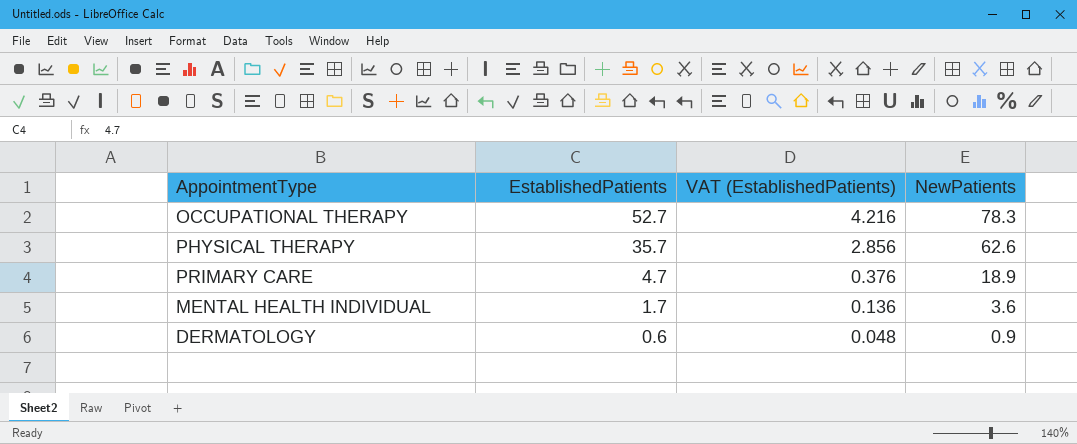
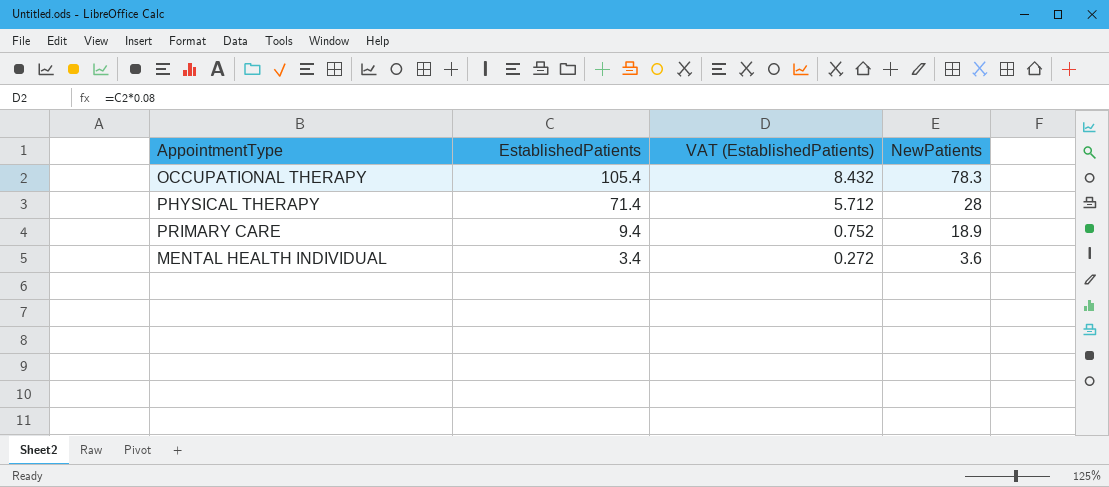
row DERMATOLOGY: 0.6 | 0.048 | 0.9 -> none
OCCUPATIONAL THERAPY | EstablishedPatients: 52.7 -> 105.4
OCCUPATIONAL THERAPY | VAT (EstablishedPatients): 4.216 -> 8.432
PHYSICAL THERAPY | EstablishedPatients: 35.7 -> 71.4
PHYSICAL THERAPY | VAT (EstablishedPatients): 2.856 -> 5.712
PHYSICAL THERAPY | NewPatients: 62.6 -> 28
PRIMARY CARE | EstablishedPatients: 4.7 -> 9.4
PRIMARY CARE | VAT (EstablishedPatients): 0.376 -> 0.752
MENTAL HEALTH INDIVIDUAL | EstablishedPatients: 1.7 -> 3.4
MENTAL HEALTH INDIVIDUAL | VAT (EstablishedPatients): 0.136 -> 0.272

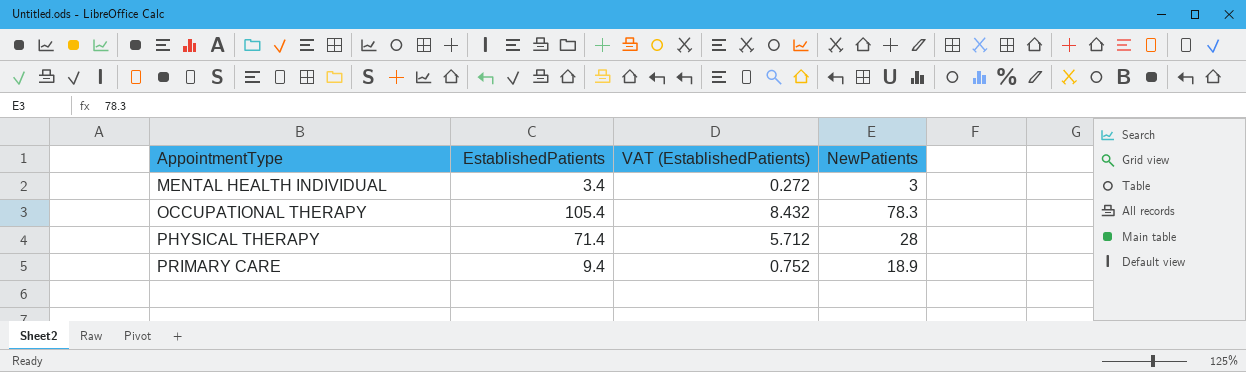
row order: EstablishedPatients descending -> AppointmentType ascending
MENTAL HEALTH INDIVIDUAL | NewPatients: 3.6 -> 3

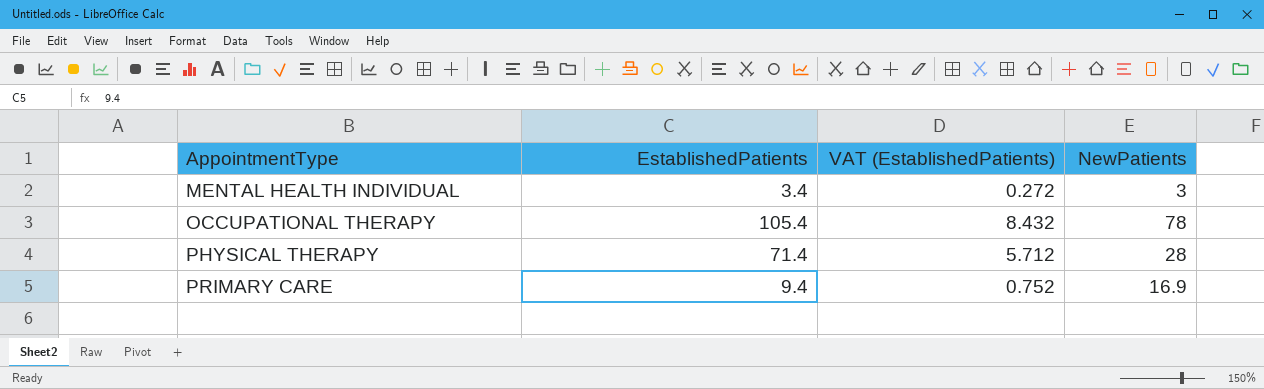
OCCUPATIONAL THERAPY | NewPatients: 78.3 -> 78
PRIMARY CARE | NewPatients: 18.9 -> 16.9

